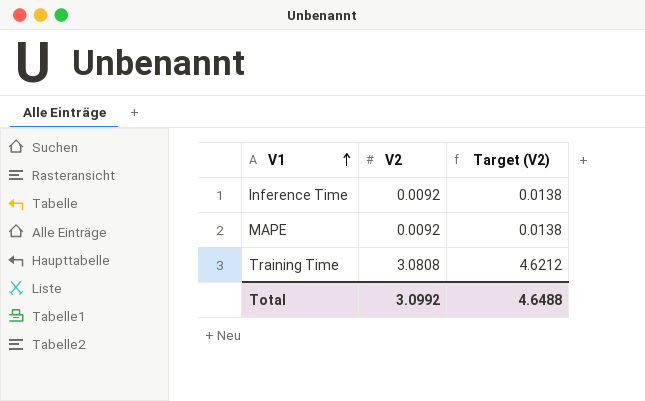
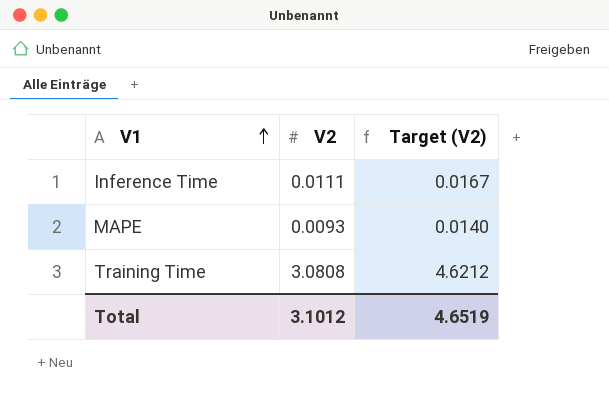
Inference Time | V2: 0.0092 -> 0.0111
Inference Time | Target (V2): 0.0138 -> 0.0167
MAPE | V2: 0.0092 -> 0.0093
MAPE | Target (V2): 0.0138 -> 0.0140
Total | V2: 3.0992 -> 3.1012
Total | Target (V2): 4.6488 -> 4.6519

